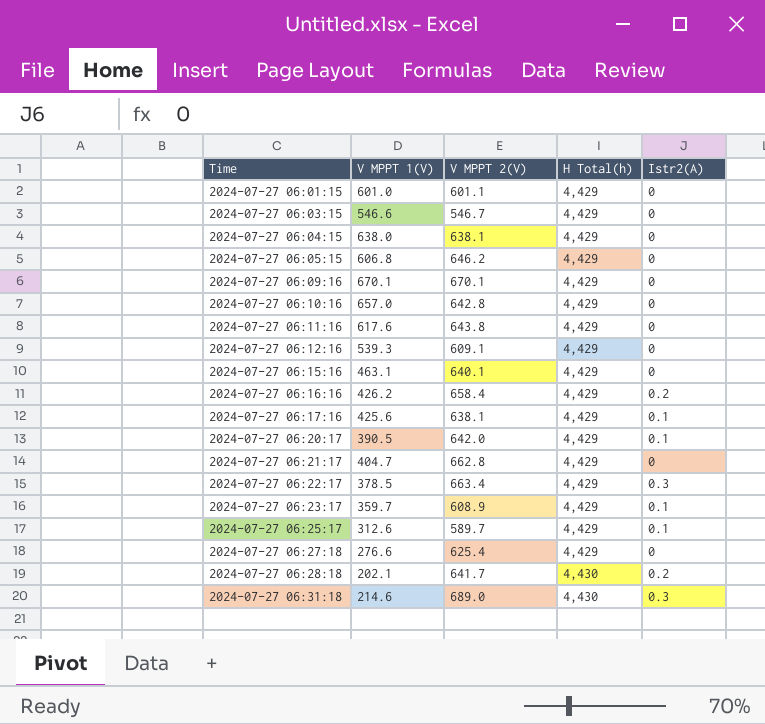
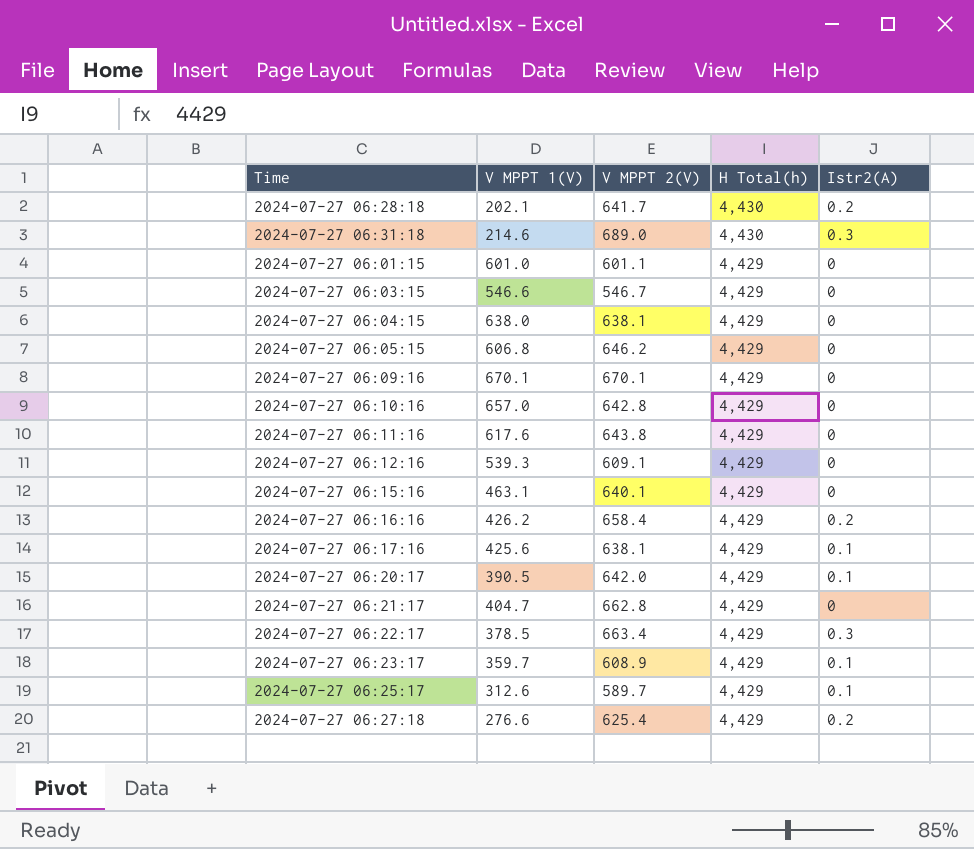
row order: Time ascending -> H Total(h) descending
2024-07-27 06:27:18 | Istr2(A): 0 -> 0.2

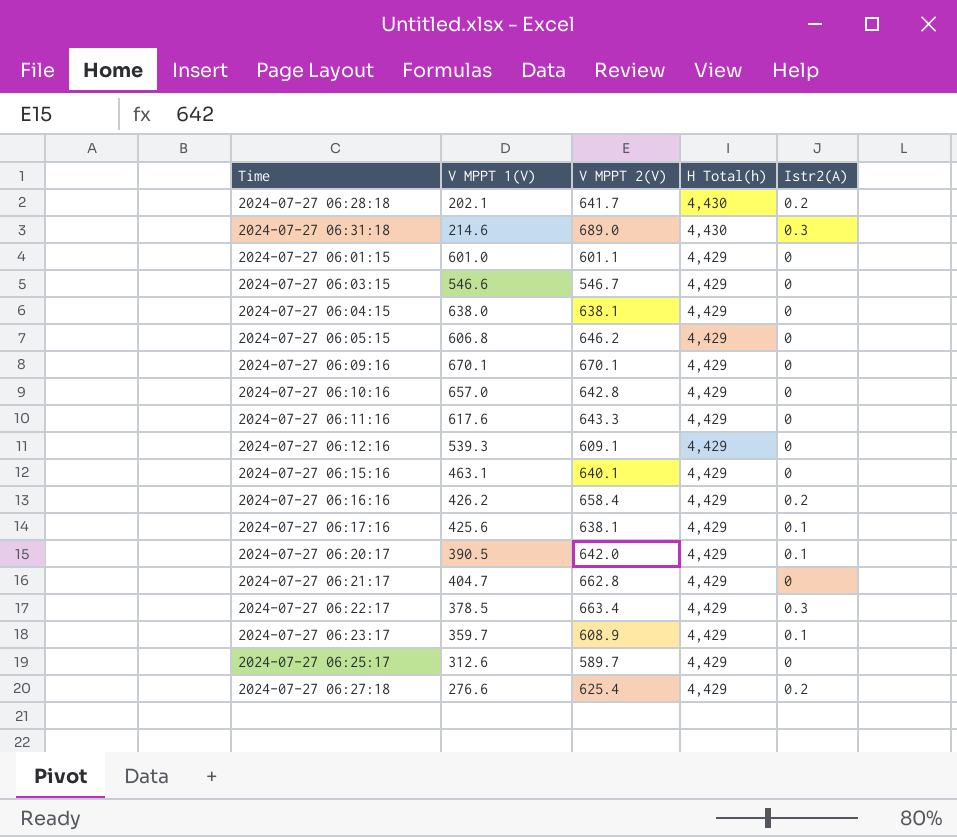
2024-07-27 06:11:16 | V MPPT 2(V): 643.8 -> 643.3
2024-07-27 06:25:17 | Istr2(A): 0.1 -> 0

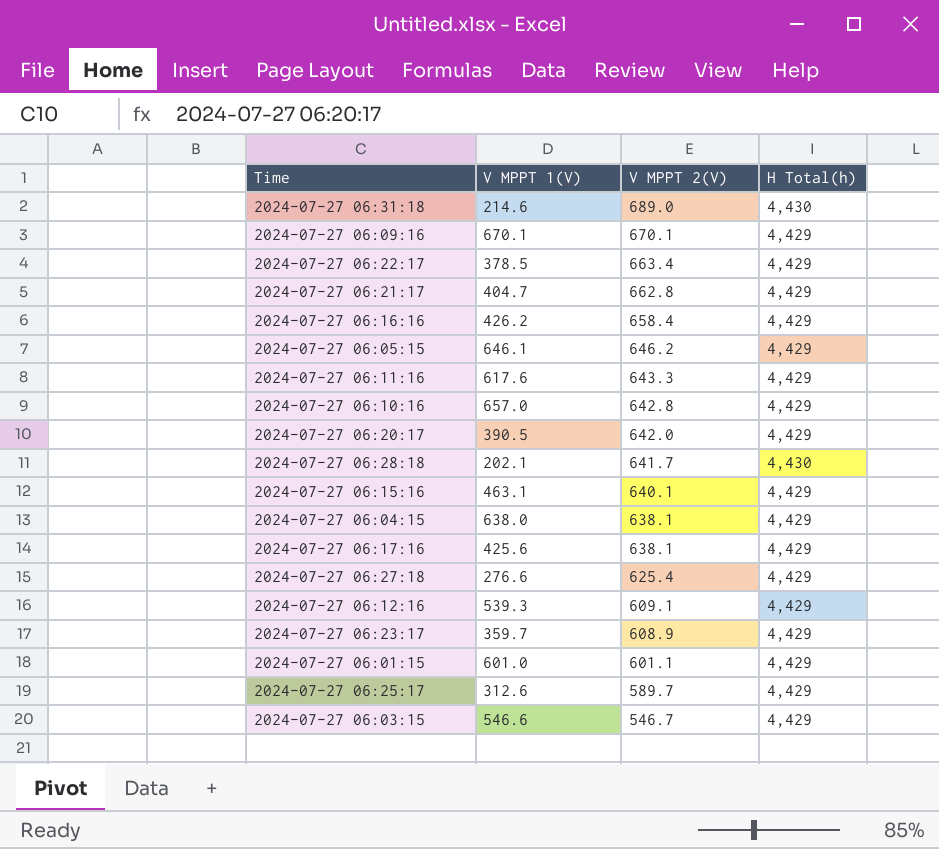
row order: H Total(h) descending -> V MPPT 2(V) descending
column Istr2(A) | position: 5 -> none
2024-07-27 06:05:15 | V MPPT 1(V): 606.8 -> 646.1

